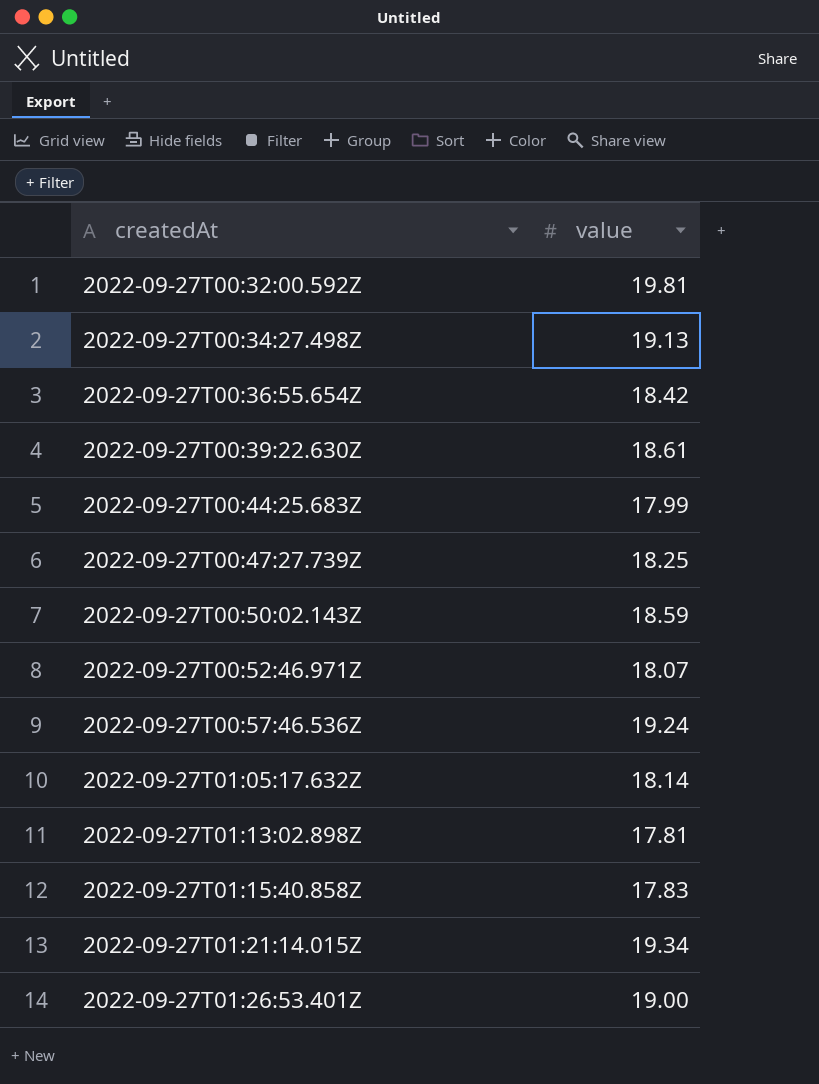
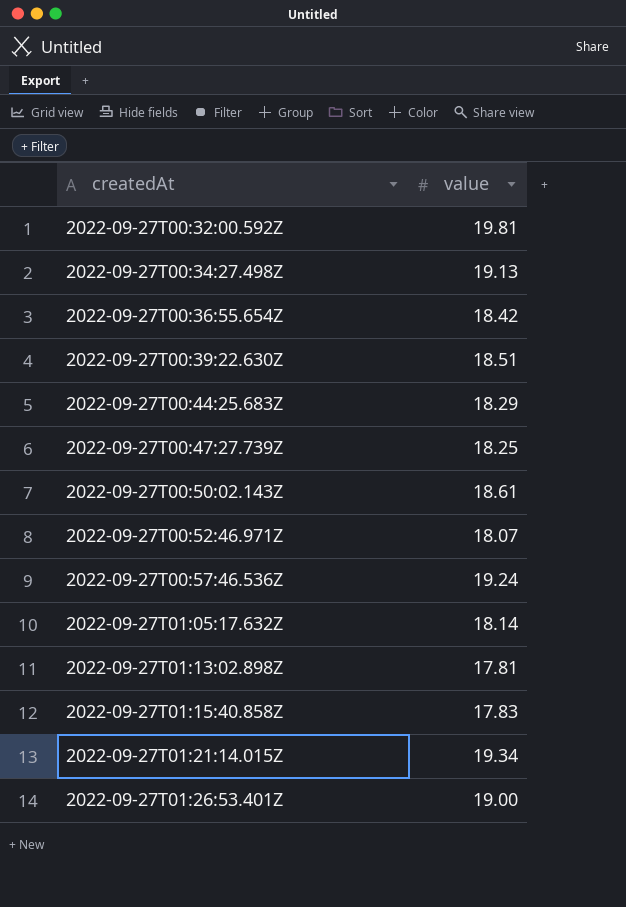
2022-09-27T00:39:22.630Z | value: 18.61 -> 18.51
2022-09-27T00:44:25.683Z | value: 17.99 -> 18.29
2022-09-27T00:50:02.143Z | value: 18.59 -> 18.61

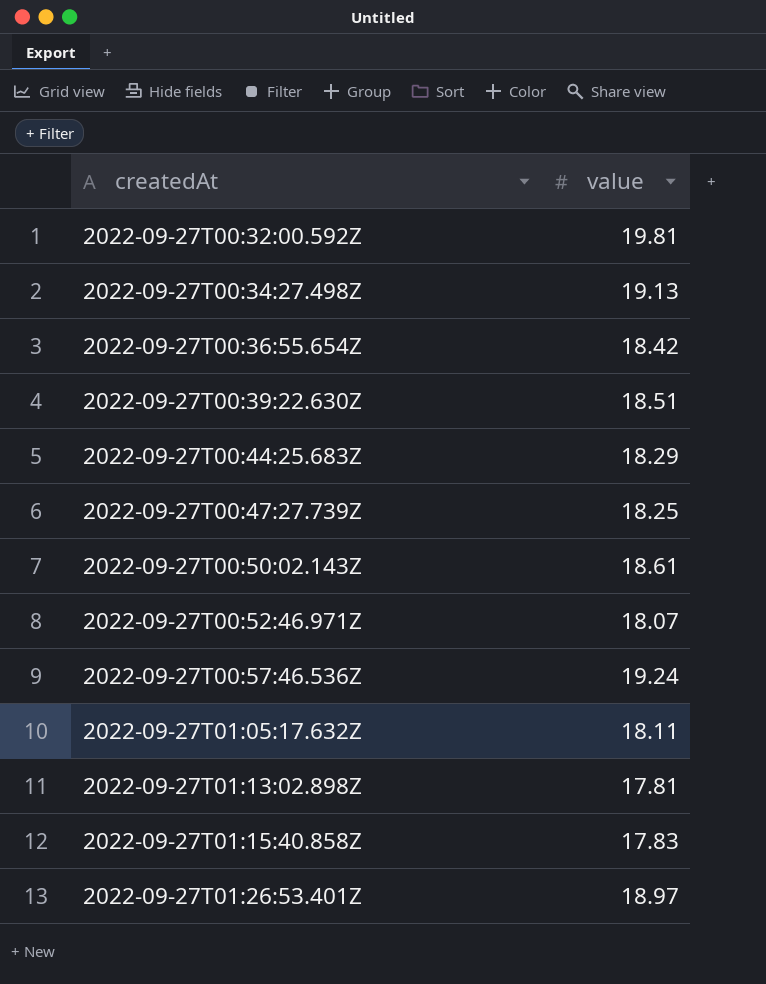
row 2022-09-27T01:21:14.015Z: 19.34 -> none
2022-09-27T01:05:17.632Z | value: 18.14 -> 18.11
2022-09-27T01:26:53.401Z | value: 19.00 -> 18.97

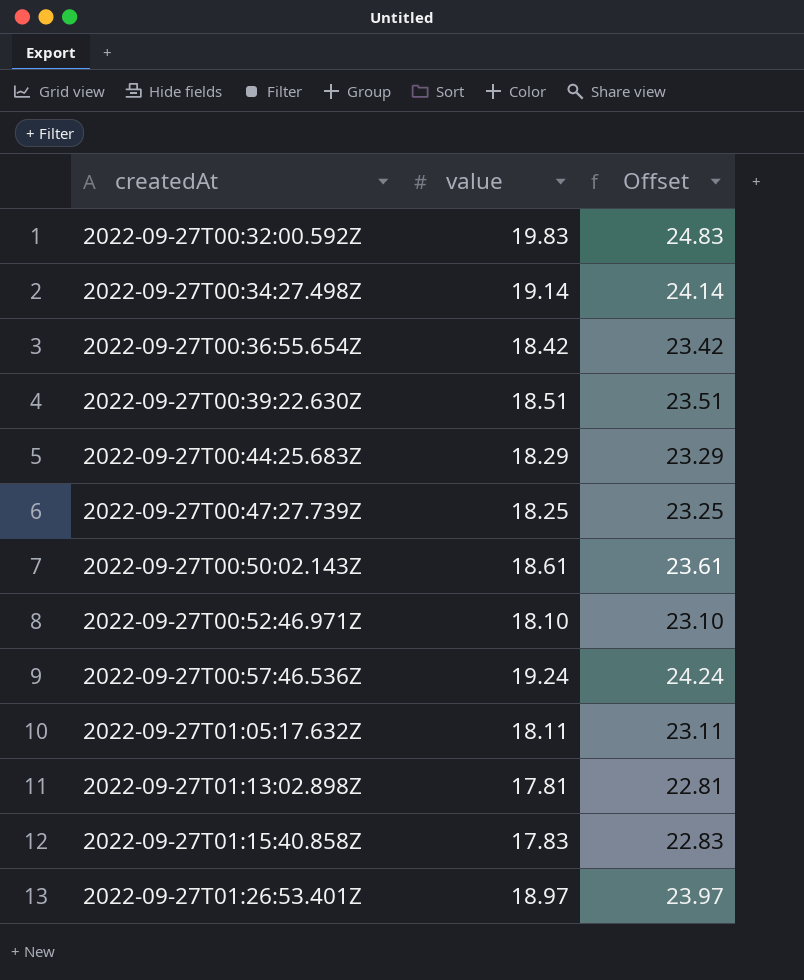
column Offset | formula: none -> [value] + 5
2022-09-27T00:32:00.592Z | value: 19.81 -> 19.83
2022-09-27T00:34:27.498Z | value: 19.13 -> 19.14
2022-09-27T00:52:46.971Z | value: 18.07 -> 18.10

